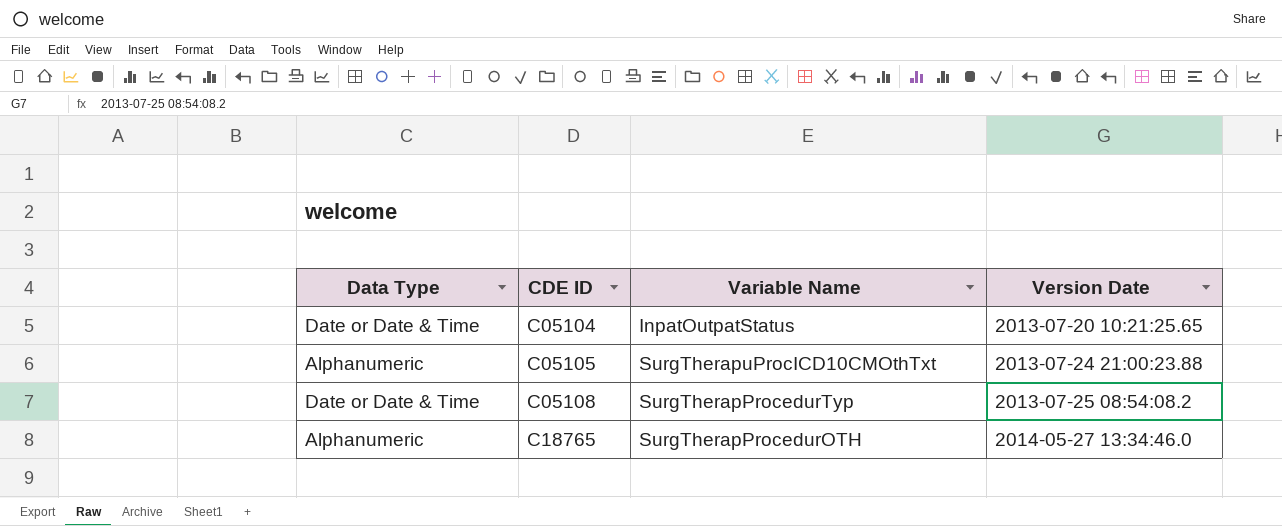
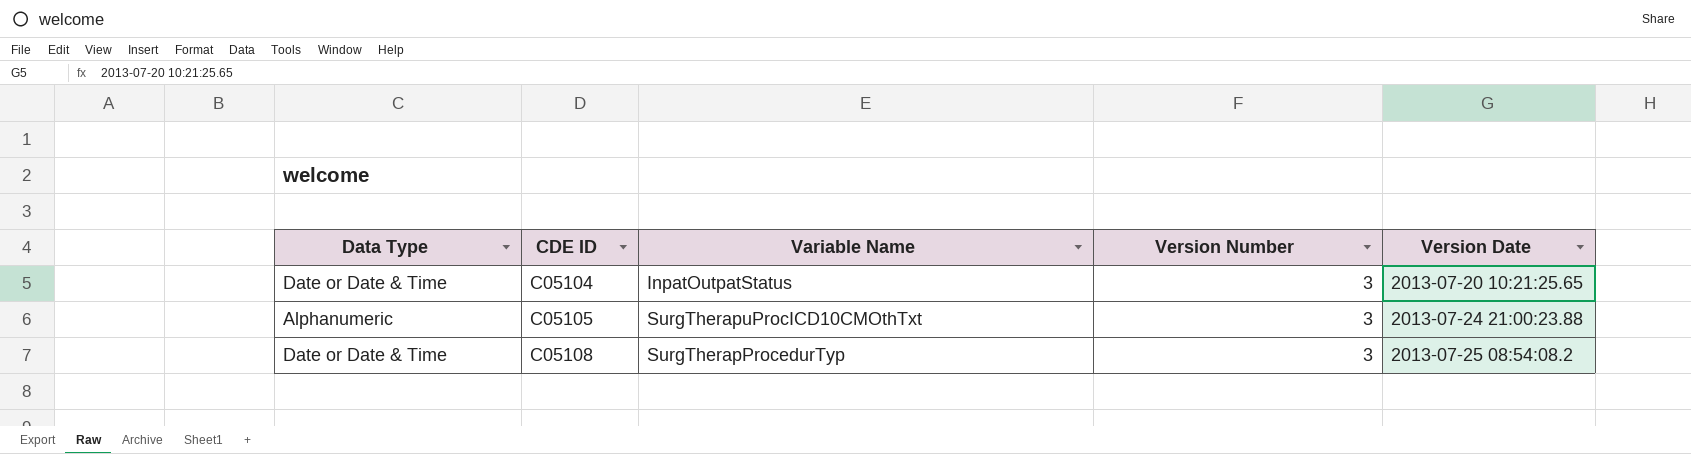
column Version Number | position: none -> 4
row C18765: Alphanumeric | SurgTherapProcedurOTH | 2014-05-27 13:34:46.0 -> none

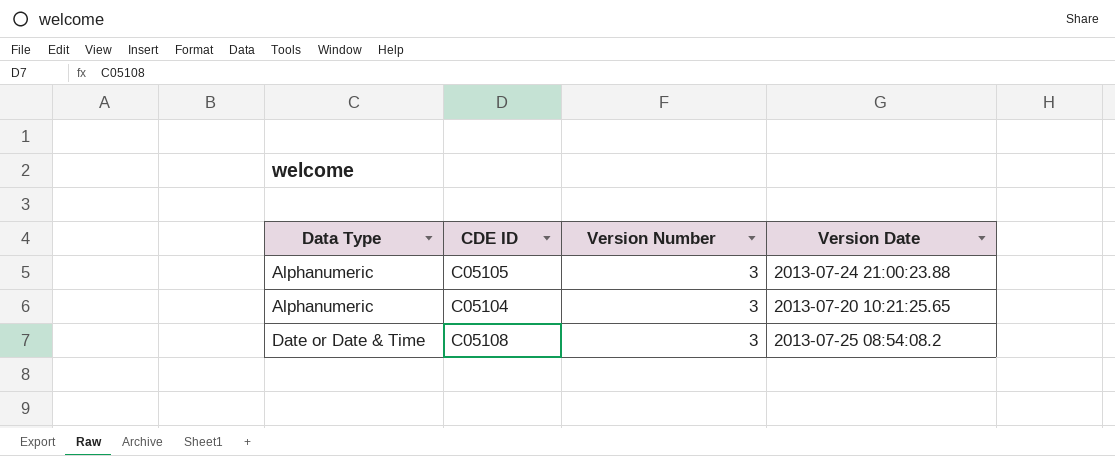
row order: CDE ID ascending -> Data Type ascending
column Variable Name | position: 3 -> none
C05104 | Data Type: Date or Date & Time -> Alphanumeric

